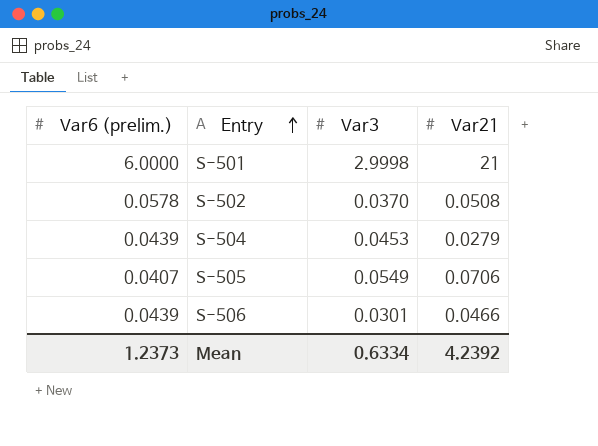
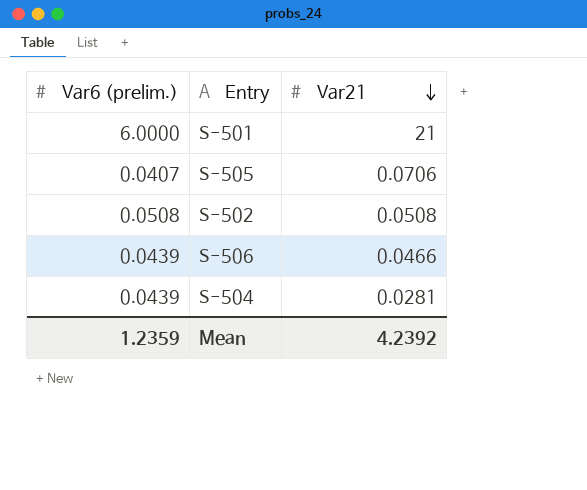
row order: Entry ascending -> Var21 descending
column Var3 | position: 3 -> none
S-502 | Var6 (prelim.): 0.0578 -> 0.0508
S-504 | Var21: 0.0279 -> 0.0281
Mean | Var6 (prelim.): 1.2373 -> 1.2359

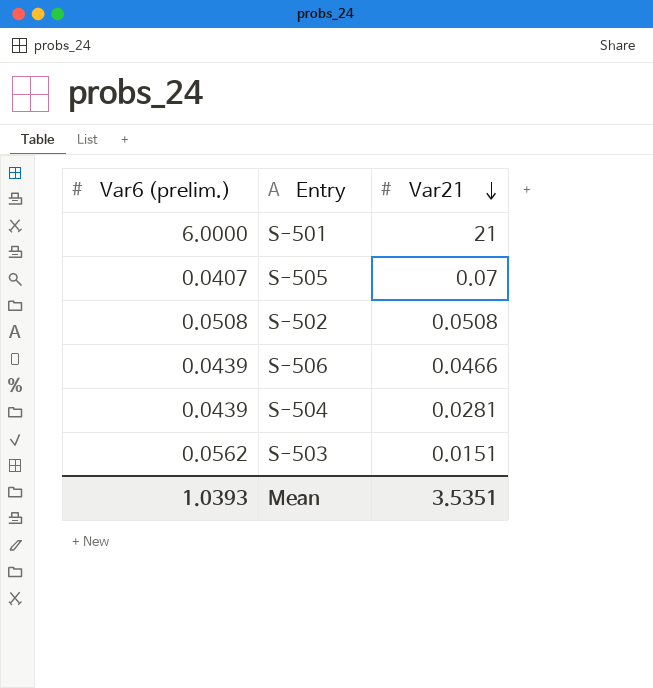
S-505 | Var21: 0.0706 -> 0.07
row S-503: none -> 0.0562 | 0.0151
Mean | Var6 (prelim.): 1.2359 -> 1.0393
Mean | Var21: 4.2392 -> 3.5351

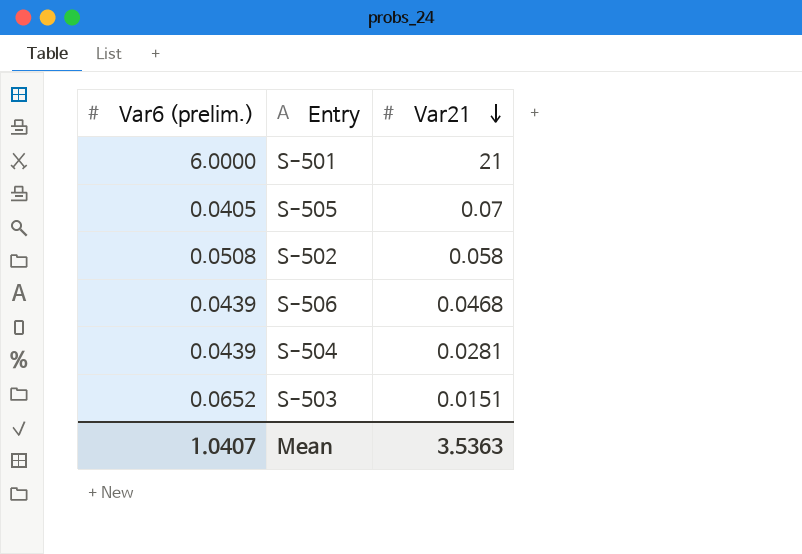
S-505 | Var6 (prelim.): 0.0407 -> 0.0405
S-502 | Var21: 0.0508 -> 0.058
S-506 | Var21: 0.0466 -> 0.0468
S-503 | Var6 (prelim.): 0.0562 -> 0.0652
Mean | Var6 (prelim.): 1.0393 -> 1.0407
Mean | Var21: 3.5351 -> 3.5363

